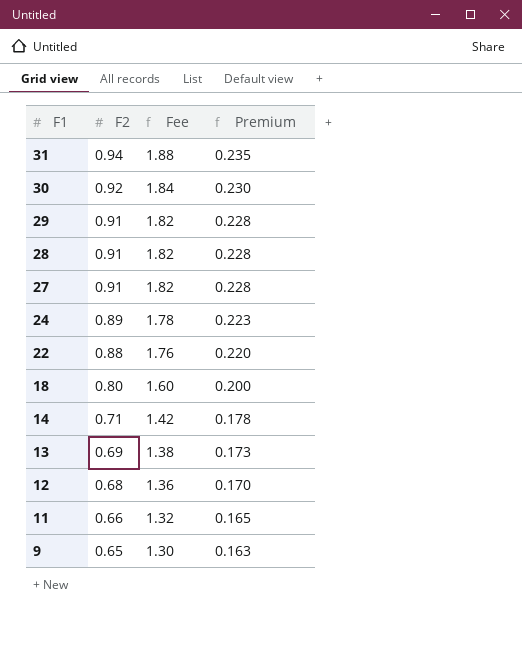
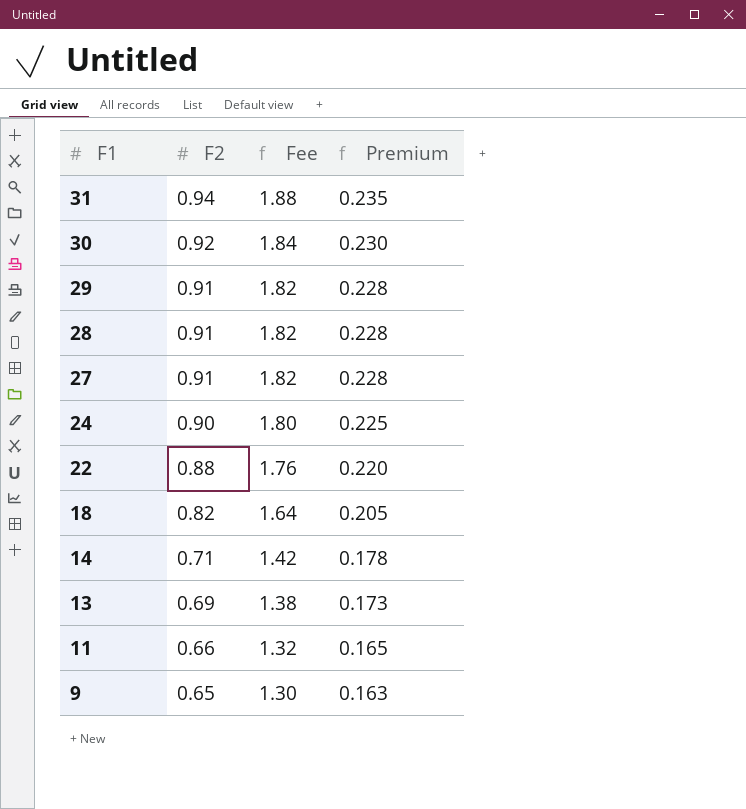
row 12: 0.68 | 1.36 | 0.170 -> none
24 | F2: 0.89 -> 0.90
24 | Fee: 1.78 -> 1.80
24 | Premium: 0.223 -> 0.225
18 | F2: 0.80 -> 0.82
18 | Fee: 1.60 -> 1.64
18 | Premium: 0.200 -> 0.205

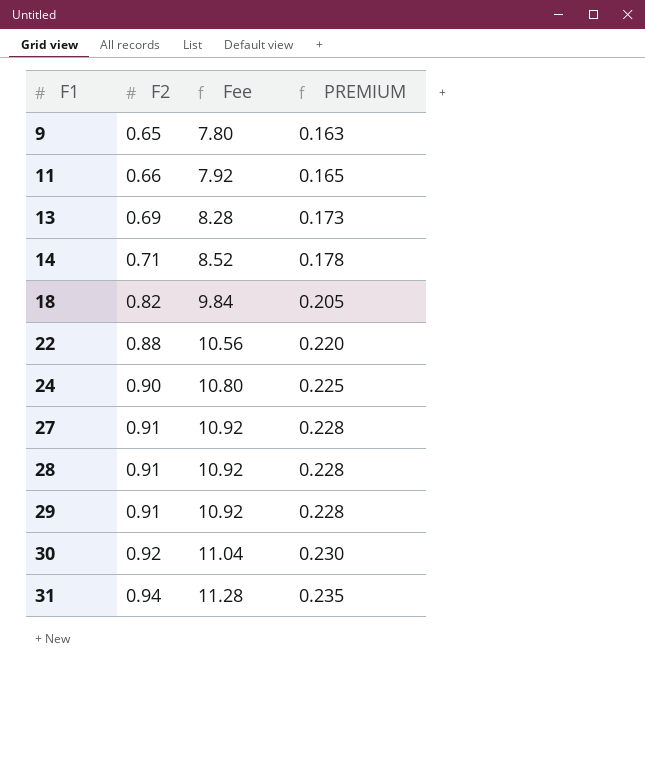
row order: F1 descending -> F1 ascending
column Fee | formula: [F2] * 2 -> [F2] * 12
column name: Premium -> PREMIUM

